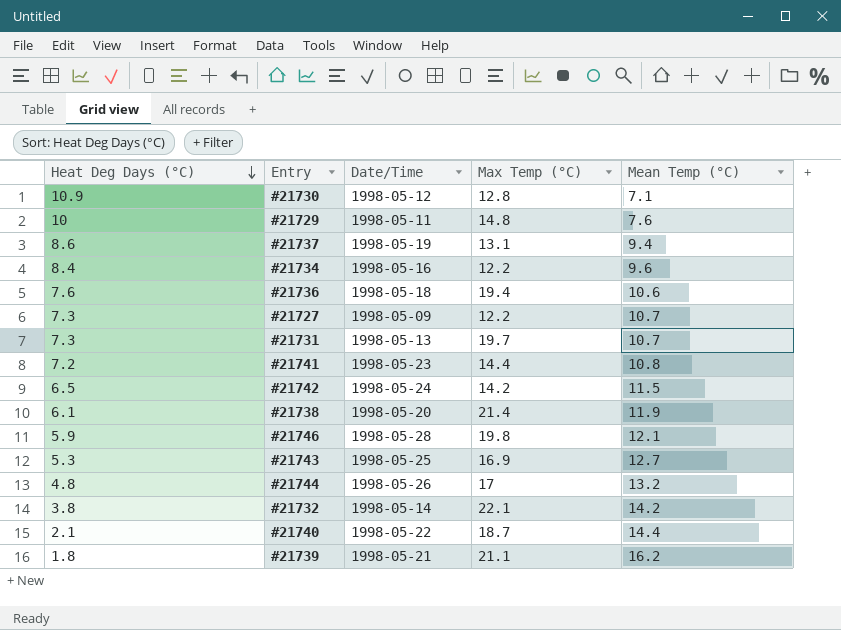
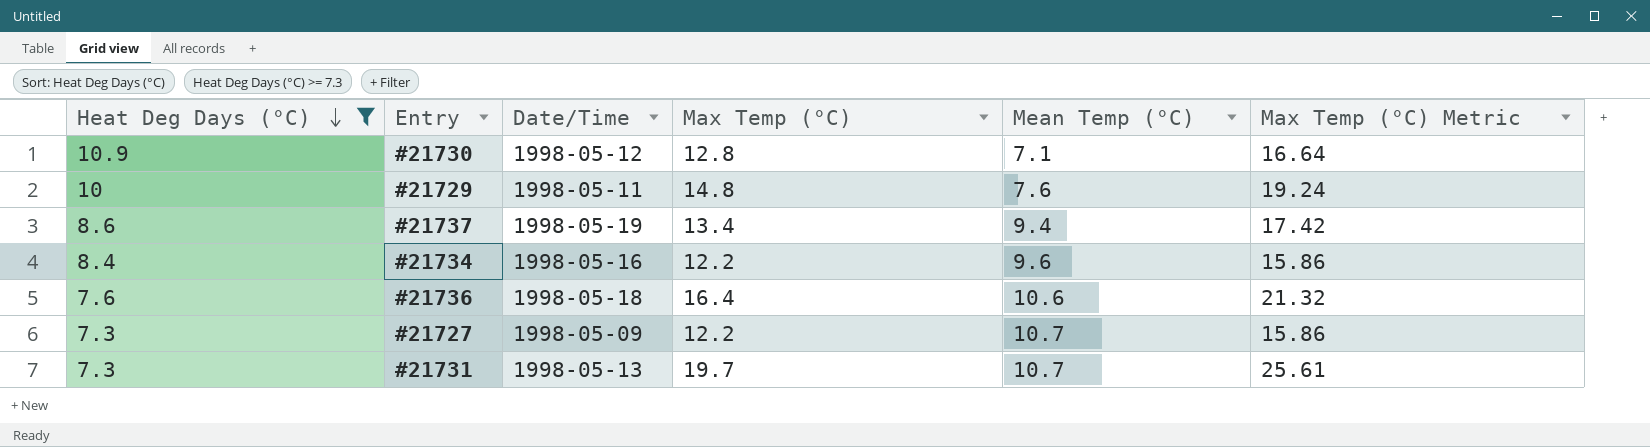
filter: none -> Heat Deg Days (°C) >= 7.3
column Max Temp (°C) Metric | formula: none -> [Max Temp (°C)] * 1.3
#21737 | Max Temp (°C): 13.1 -> 13.4
#21736 | Max Temp (°C): 19.4 -> 16.4

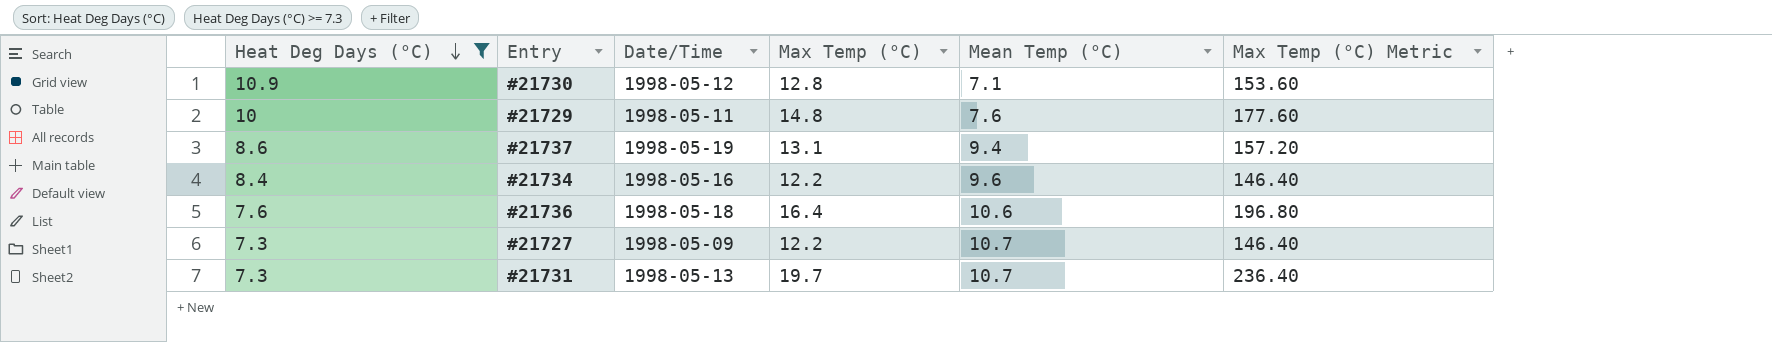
column Max Temp (°C) Metric | formula: [Max Temp (°C)] * 1.3 -> [Max Temp (°C)] * 12
#21737 | Max Temp (°C): 13.4 -> 13.1

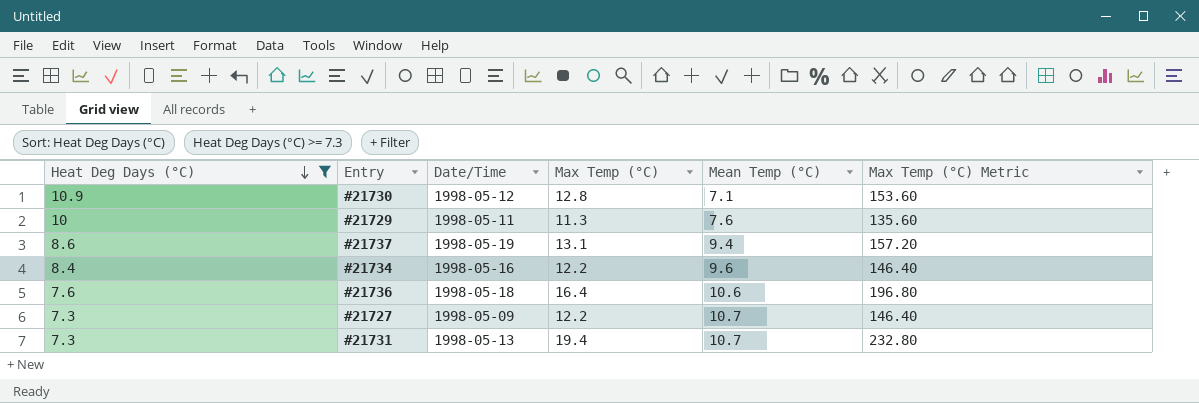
#21729 | Max Temp (°C): 14.8 -> 11.3
#21729 | Max Temp (°C) Metric: 177.60 -> 135.60
#21731 | Max Temp (°C): 19.7 -> 19.4
#21731 | Max Temp (°C) Metric: 236.40 -> 232.80

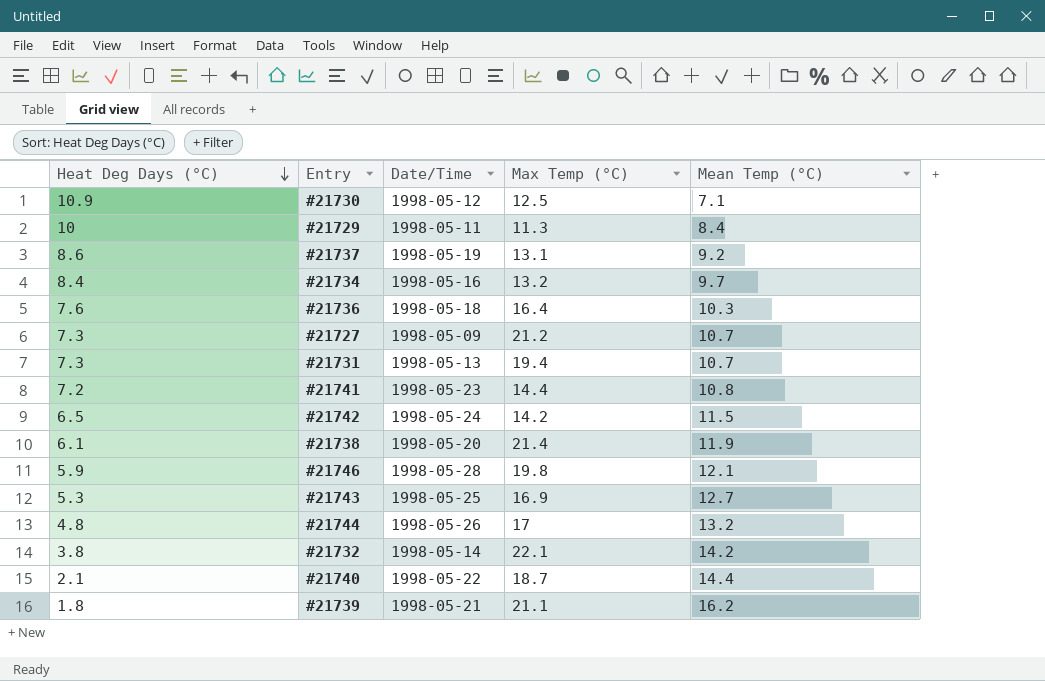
filter: Heat Deg Days (°C) >= 7.3 -> none
column Max Temp (°C) Metric | formula: [Max Temp (°C)] * 12 -> none
#21730 | Max Temp (°C): 12.8 -> 12.5
#21729 | Mean Temp (°C): 7.6 -> 8.4
#21737 | Mean Temp (°C): 9.4 -> 9.2
#21734 | Max Temp (°C): 12.2 -> 13.2
#21734 | Mean Temp (°C): 9.6 -> 9.7
#21736 | Mean Temp (°C): 10.6 -> 10.3
#21727 | Max Temp (°C): 12.2 -> 21.2

